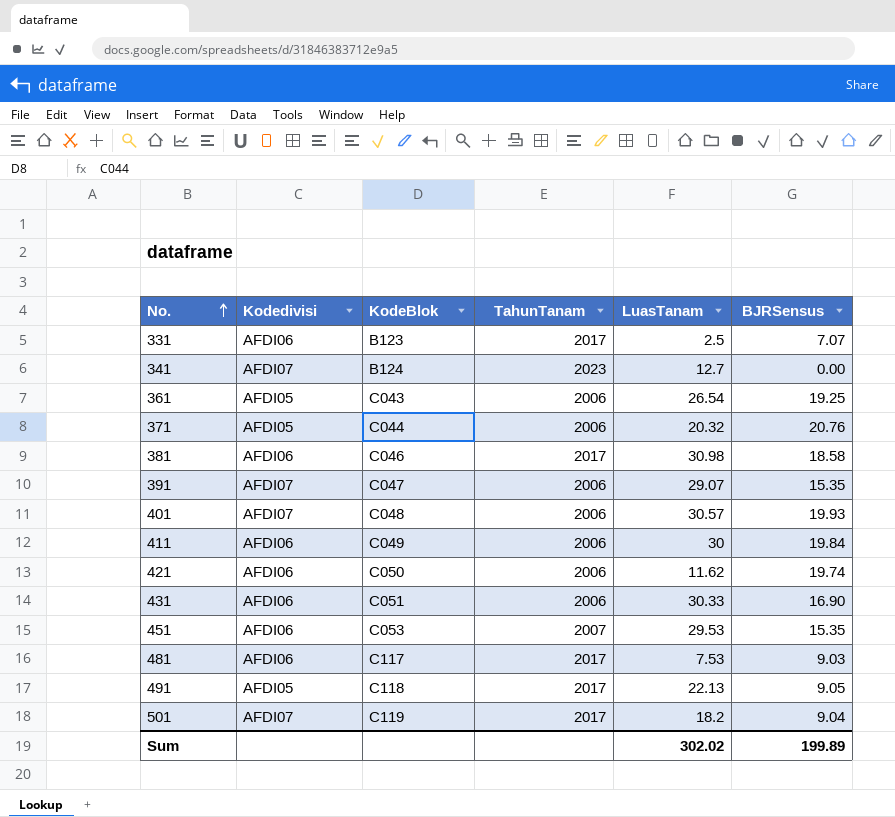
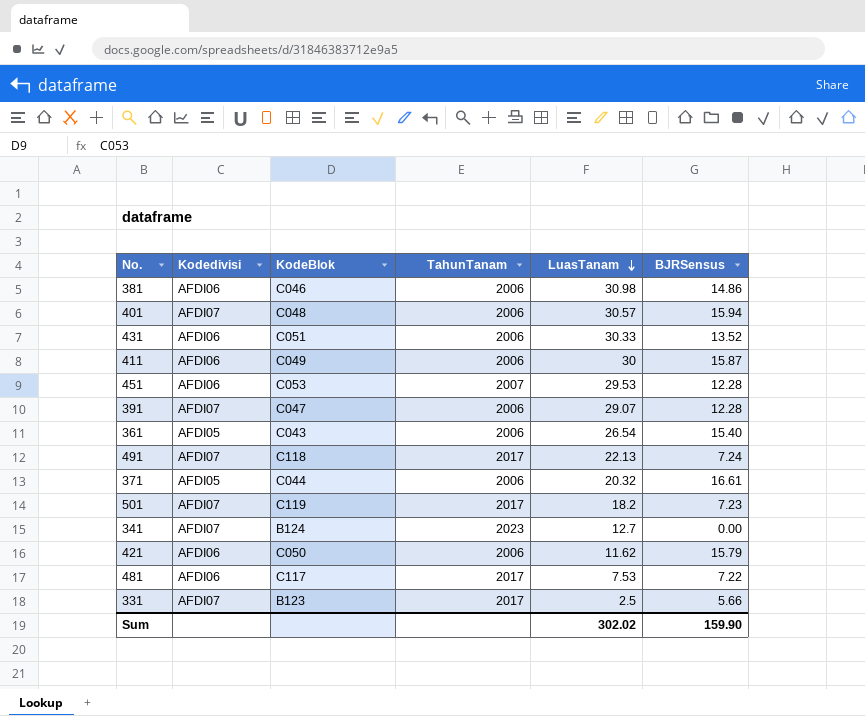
row order: No. ascending -> LuasTanam descending
381 | TahunTanam: 2017 -> 2006
381 | BJRSensus: 18.58 -> 14.86
401 | BJRSensus: 19.93 -> 15.94
431 | BJRSensus: 16.90 -> 13.52
411 | BJRSensus: 19.84 -> 15.87
451 | BJRSensus: 15.35 -> 12.28
391 | BJRSensus: 15.35 -> 12.28
361 | BJRSensus: 19.25 -> 15.40
491 | Kodedivisi: AFDI05 -> AFDI07
491 | BJRSensus: 9.05 -> 7.24
371 | BJRSensus: 20.76 -> 16.61
501 | BJRSensus: 9.04 -> 7.23
421 | BJRSensus: 19.74 -> 15.79
481 | BJRSensus: 9.03 -> 7.22
331 | Kodedivisi: AFDI06 -> AFDI07
331 | BJRSensus: 7.07 -> 5.66
Sum | BJRSensus: 199.89 -> 159.90

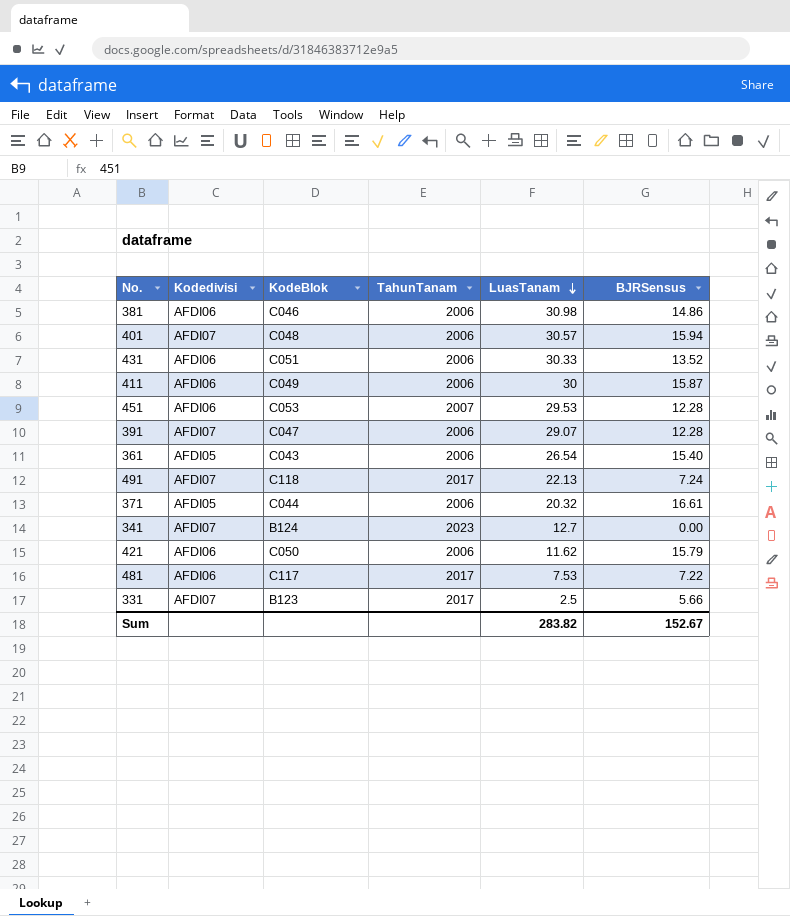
row 501: AFDI07 | C119 | 2017 | 18.2 | 7.23 -> none
Sum | LuasTanam: 302.02 -> 283.82
Sum | BJRSensus: 159.90 -> 152.67

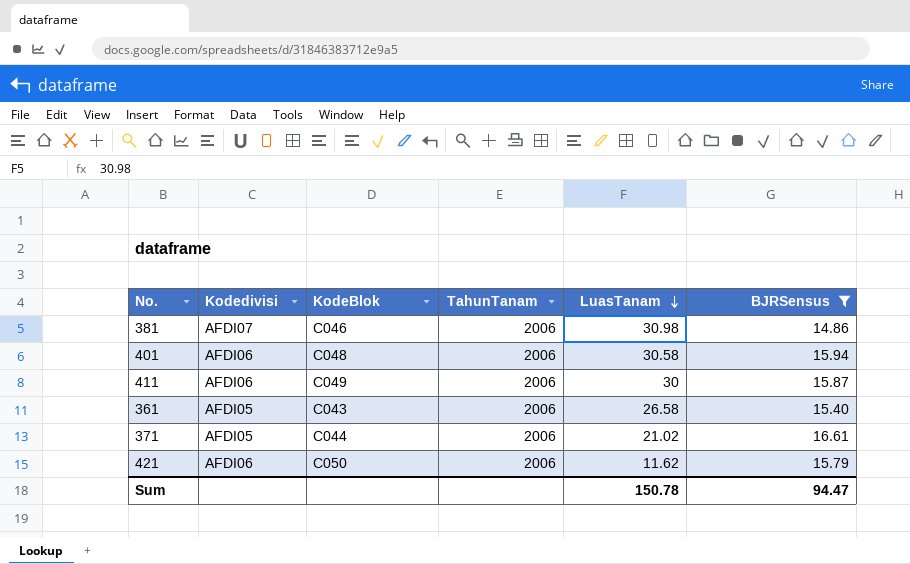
filter: none -> BJRSensus >= 14.86
381 | Kodedivisi: AFDI06 -> AFDI07
401 | Kodedivisi: AFDI07 -> AFDI06
401 | LuasTanam: 30.57 -> 30.58
361 | LuasTanam: 26.54 -> 26.58
371 | LuasTanam: 20.32 -> 21.02
Sum | LuasTanam: 283.82 -> 150.78
Sum | BJRSensus: 152.67 -> 94.47

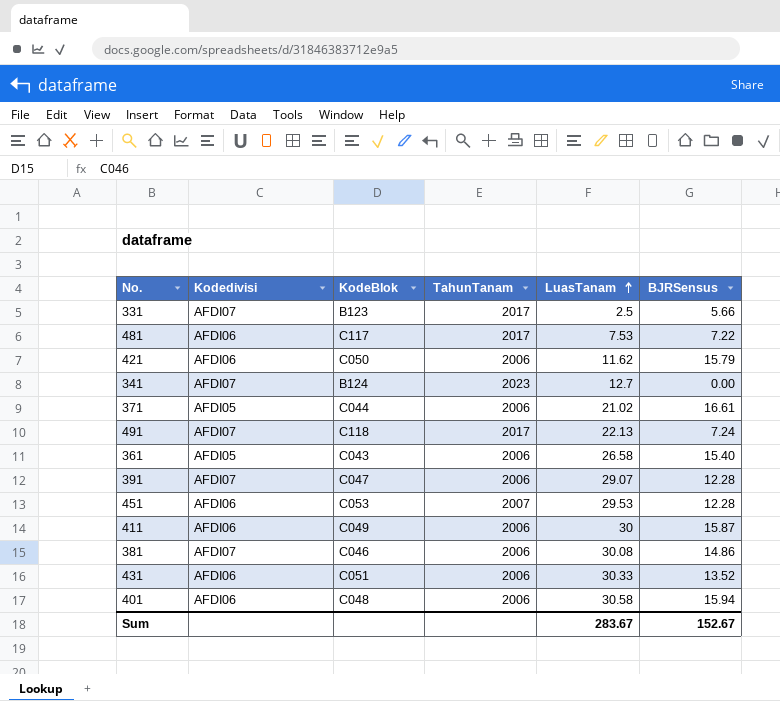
filter: BJRSensus >= 14.86 -> none
row order: LuasTanam descending -> LuasTanam ascending
381 | LuasTanam: 30.98 -> 30.08
Sum | LuasTanam: 150.78 -> 283.67
Sum | BJRSensus: 94.47 -> 152.67

